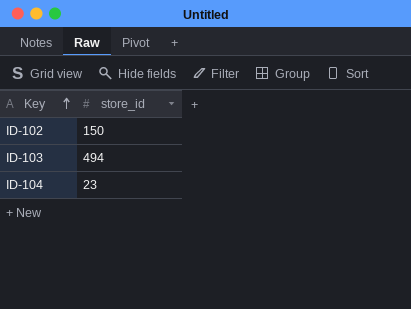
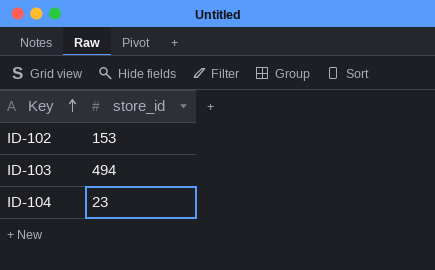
ID-102 | store_id: 150 -> 153

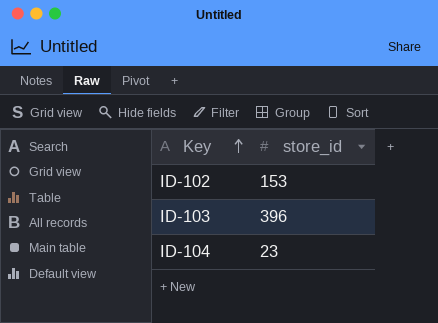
ID-103 | store_id: 494 -> 396

